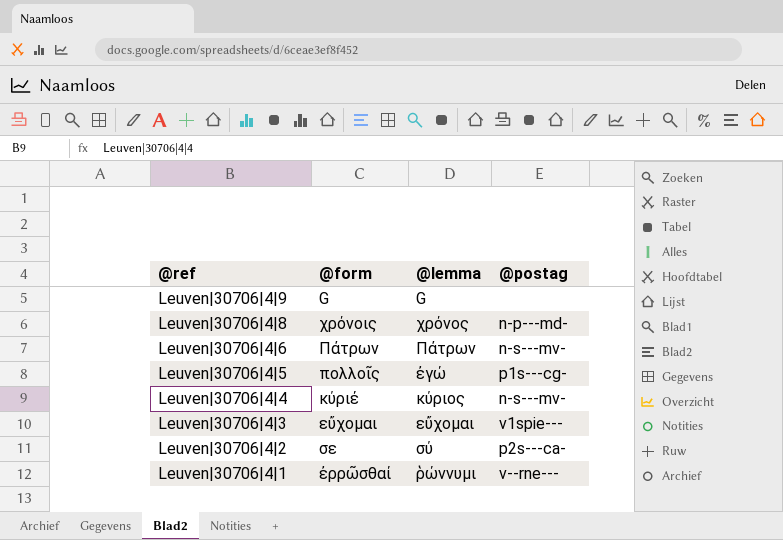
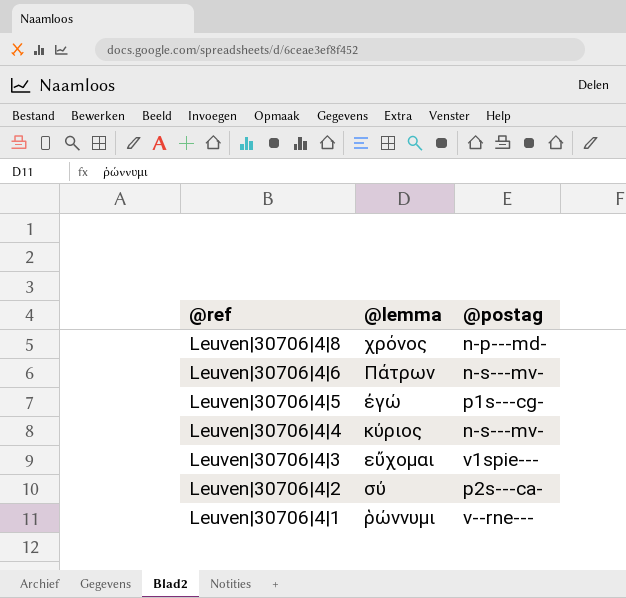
column @form | position: 2 -> none
row Leuven|30706|4|9: G | G | none -> none

